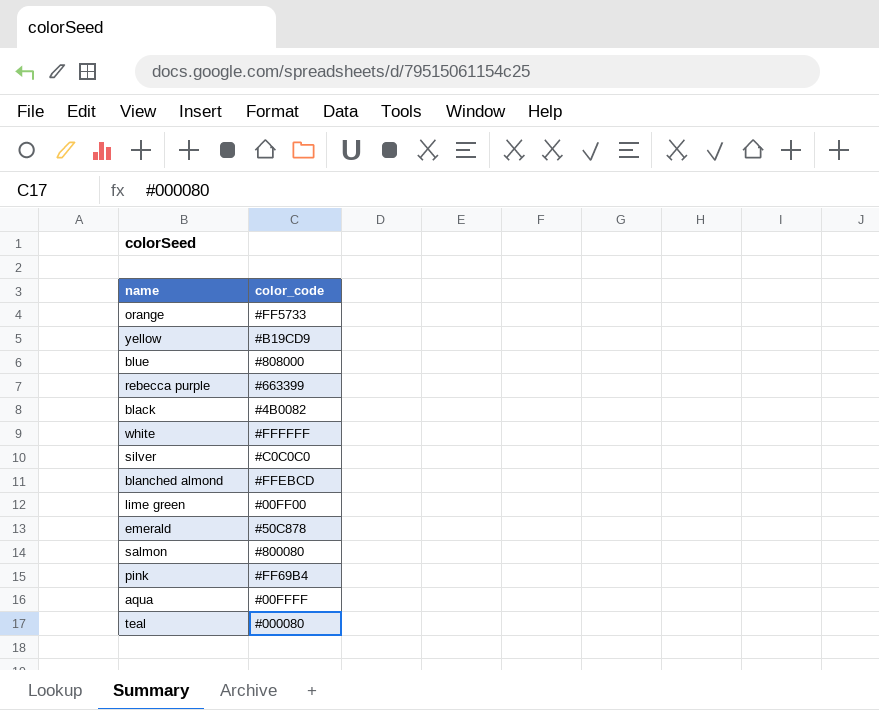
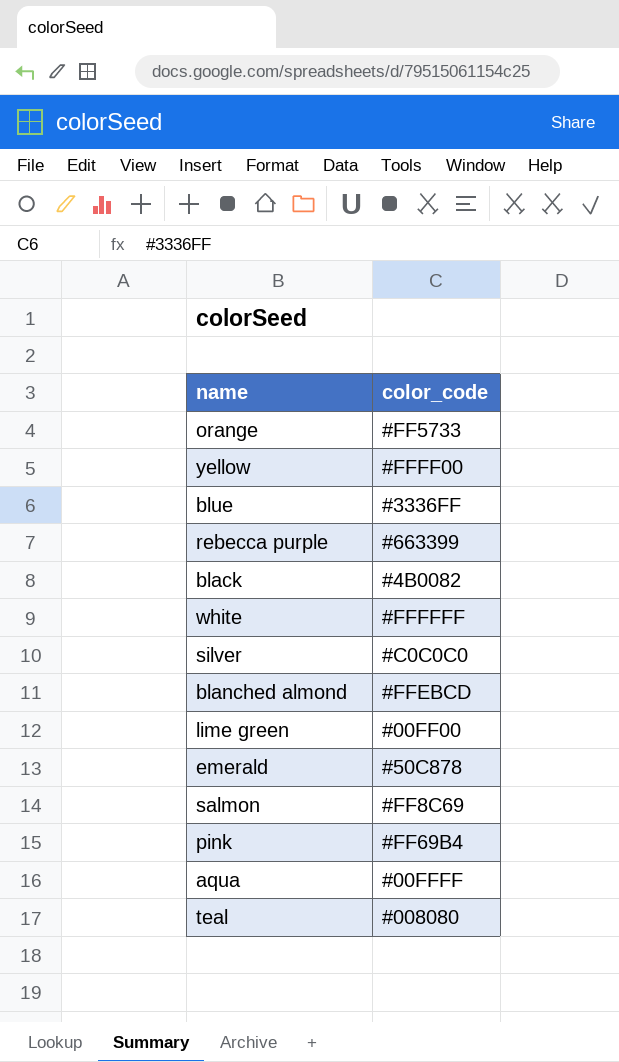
yellow | color_code: #B19CD9 -> #FFFF00
blue | color_code: #808000 -> #3336FF
salmon | color_code: #800080 -> #FF8C69
teal | color_code: #000080 -> #008080

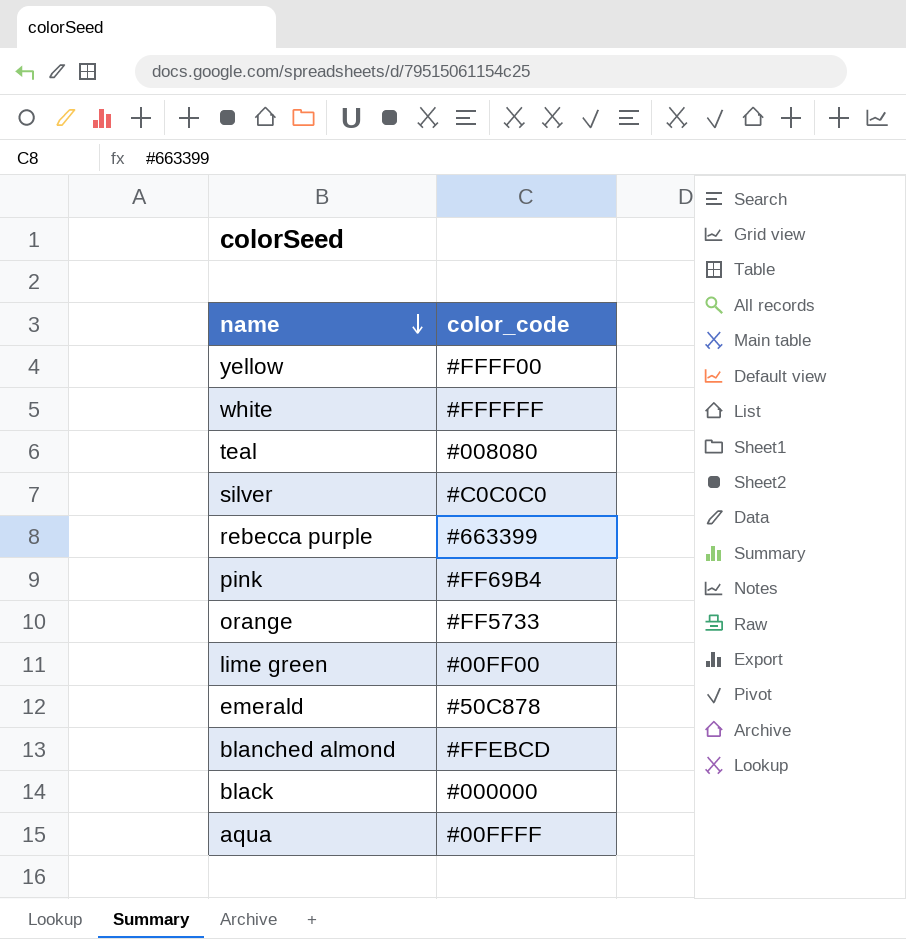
row order: none -> name descending
row blue: #3336FF -> none
row salmon: #FF8C69 -> none
black | color_code: #4B0082 -> #000000

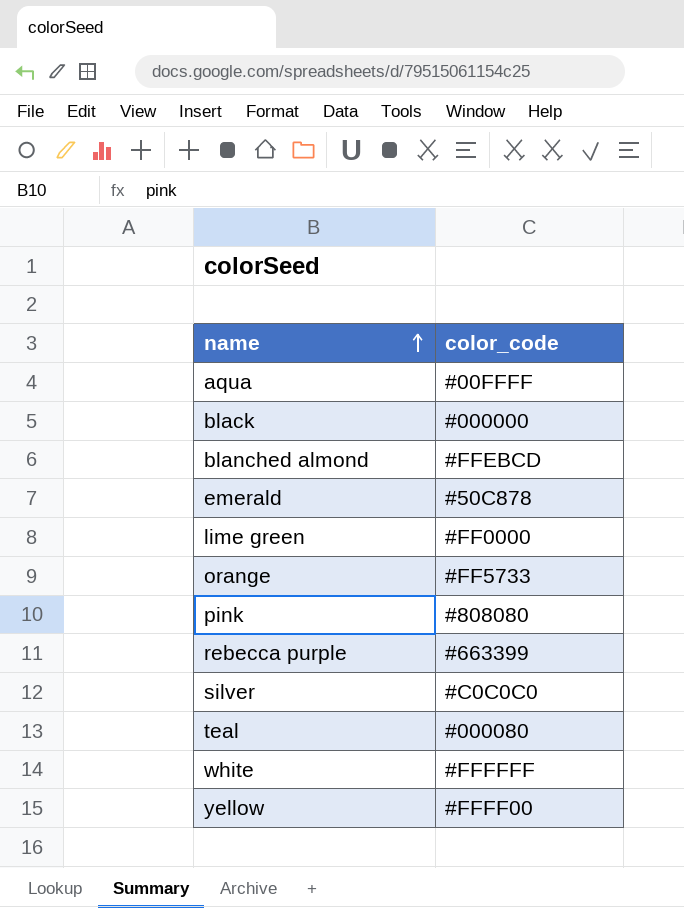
row order: name descending -> name ascending
lime green | color_code: #00FF00 -> #FF0000
pink | color_code: #FF69B4 -> #808080
teal | color_code: #008080 -> #000080

